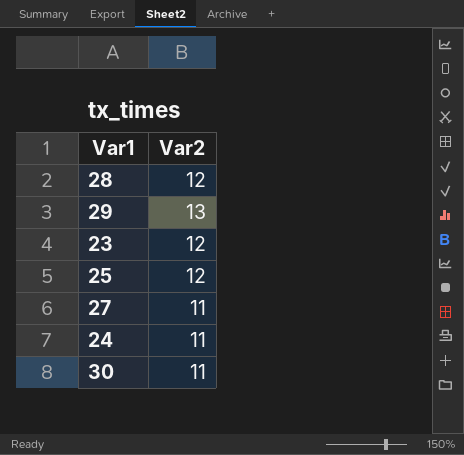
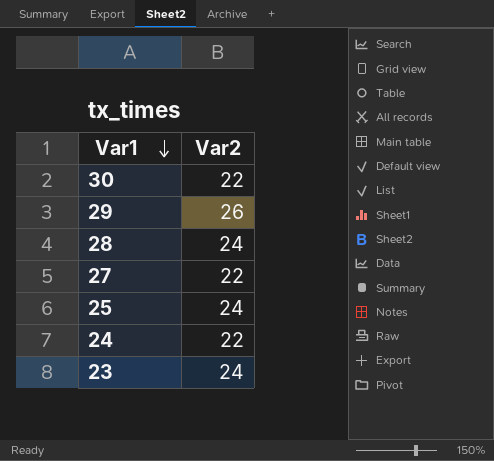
row order: none -> Var1 descending
30 | Var2: 11 -> 22
29 | Var2: 13 -> 26
28 | Var2: 12 -> 24
27 | Var2: 11 -> 22
25 | Var2: 12 -> 24
24 | Var2: 11 -> 22
23 | Var2: 12 -> 24

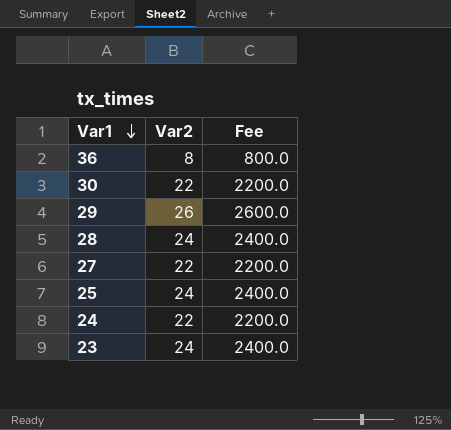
column Fee | formula: none -> [Var2] * 100
row 36: none -> 8 | 800.0

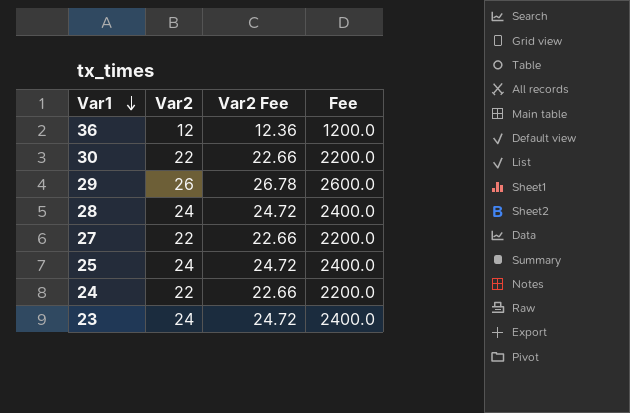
column Var2 Fee | formula: none -> [Var2] * 1.03
36 | Var2: 8 -> 12
36 | Fee: 800.0 -> 1200.0

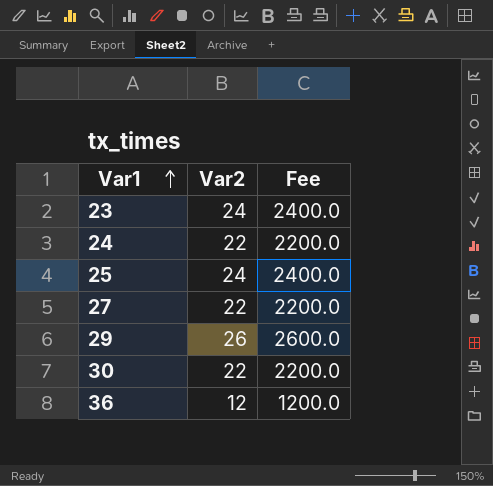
row order: Var1 descending -> Var1 ascending
column Var2 Fee | formula: [Var2] * 1.03 -> none
row 28: 24 | 24.72 | 2400.0 -> none

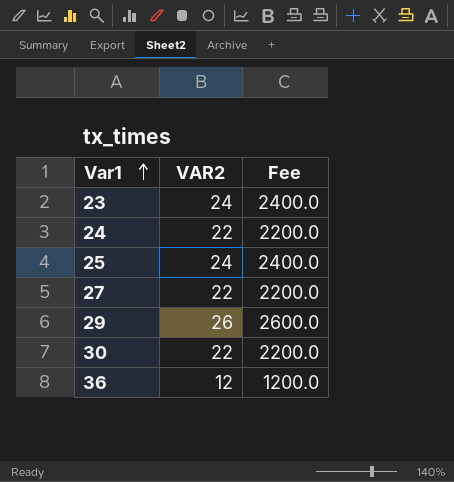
column name: Var2 -> VAR2

